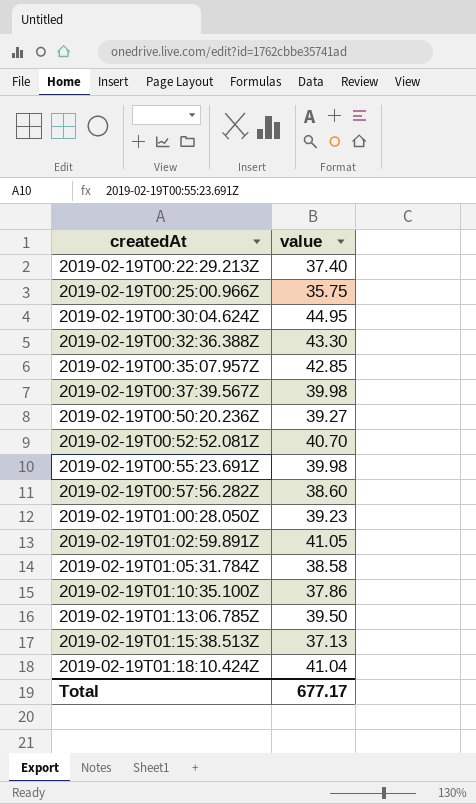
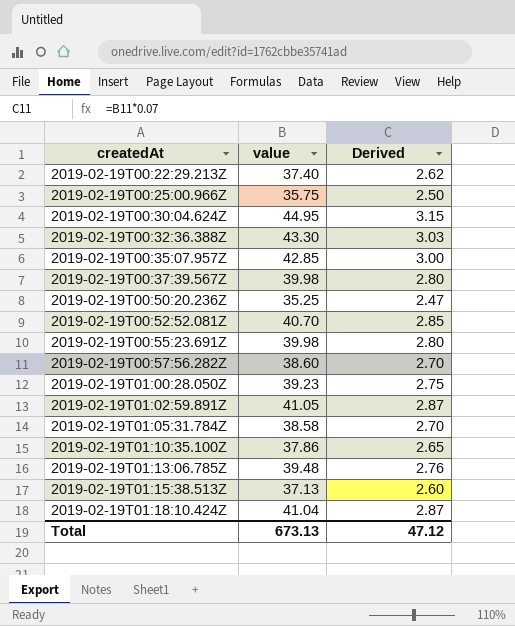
column Derived | formula: none -> [value] * 0.07
2019-02-19T00:50:20.236Z | value: 39.27 -> 35.25
2019-02-19T01:13:06.785Z | value: 39.50 -> 39.48
Total | value: 677.17 -> 673.13

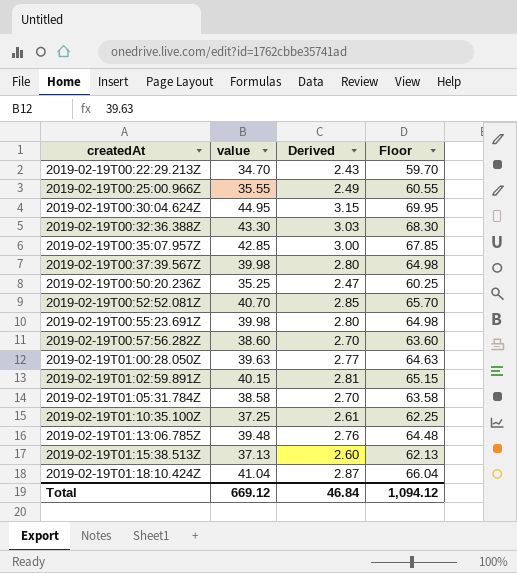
column Floor | formula: none -> [value] + 25
2019-02-19T00:22:29.213Z | value: 37.40 -> 34.70
2019-02-19T00:22:29.213Z | Derived: 2.62 -> 2.43
2019-02-19T00:25:00.966Z | value: 35.75 -> 35.55
2019-02-19T00:25:00.966Z | Derived: 2.50 -> 2.49
2019-02-19T01:00:28.050Z | value: 39.23 -> 39.63
2019-02-19T01:00:28.050Z | Derived: 2.75 -> 2.77
2019-02-19T01:02:59.891Z | value: 41.05 -> 40.15
2019-02-19T01:02:59.891Z | Derived: 2.87 -> 2.81
2019-02-19T01:10:35.100Z | value: 37.86 -> 37.25
2019-02-19T01:10:35.100Z | Derived: 2.65 -> 2.61
Total | value: 673.13 -> 669.12
Total | Derived: 47.12 -> 46.84

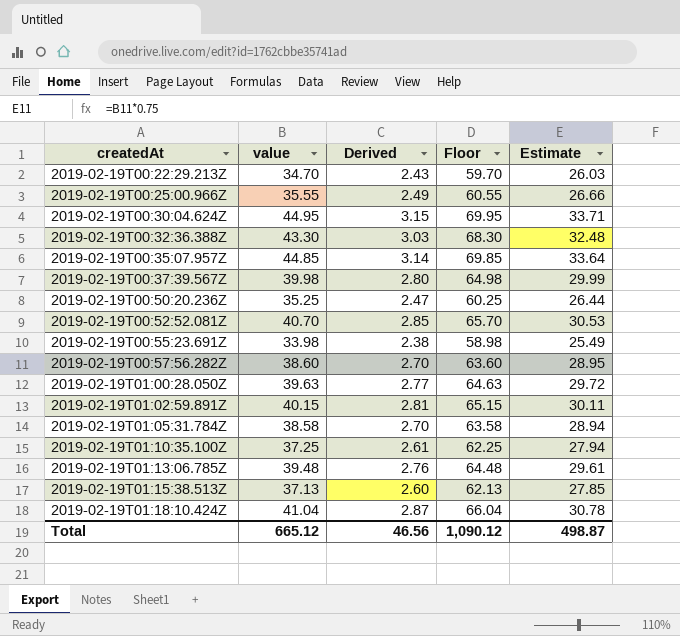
column Estimate | formula: none -> [value] * 0.75
2019-02-19T00:35:07.957Z | value: 42.85 -> 44.85
2019-02-19T00:35:07.957Z | Derived: 3.00 -> 3.14
2019-02-19T00:35:07.957Z | Floor: 67.85 -> 69.85
2019-02-19T00:55:23.691Z | value: 39.98 -> 33.98
2019-02-19T00:55:23.691Z | Derived: 2.80 -> 2.38
2019-02-19T00:55:23.691Z | Floor: 64.98 -> 58.98
Total | value: 669.12 -> 665.12
Total | Derived: 46.84 -> 46.56
Total | Floor: 1,094.12 -> 1,090.12

